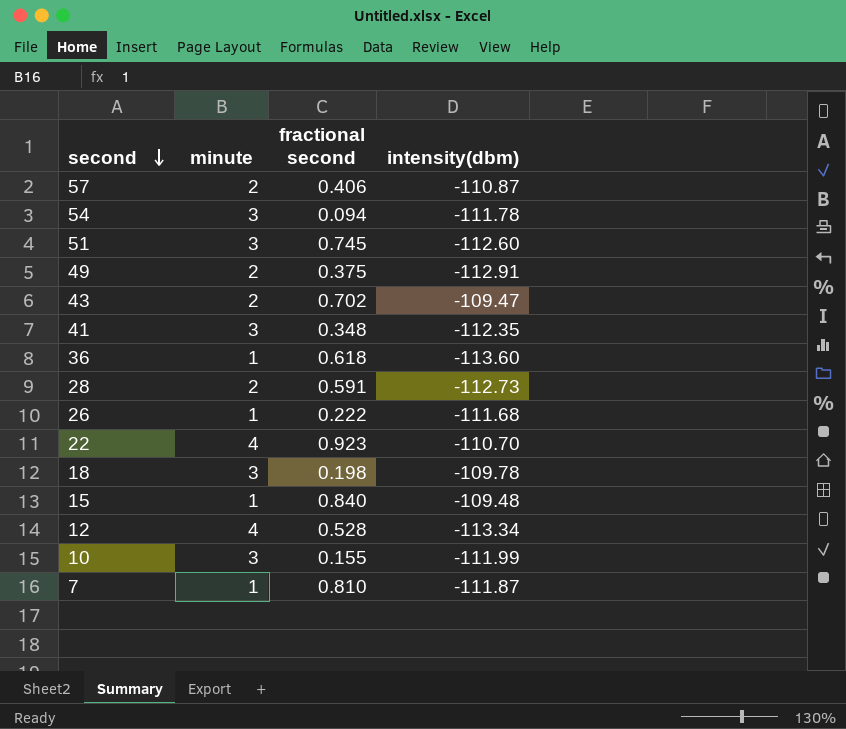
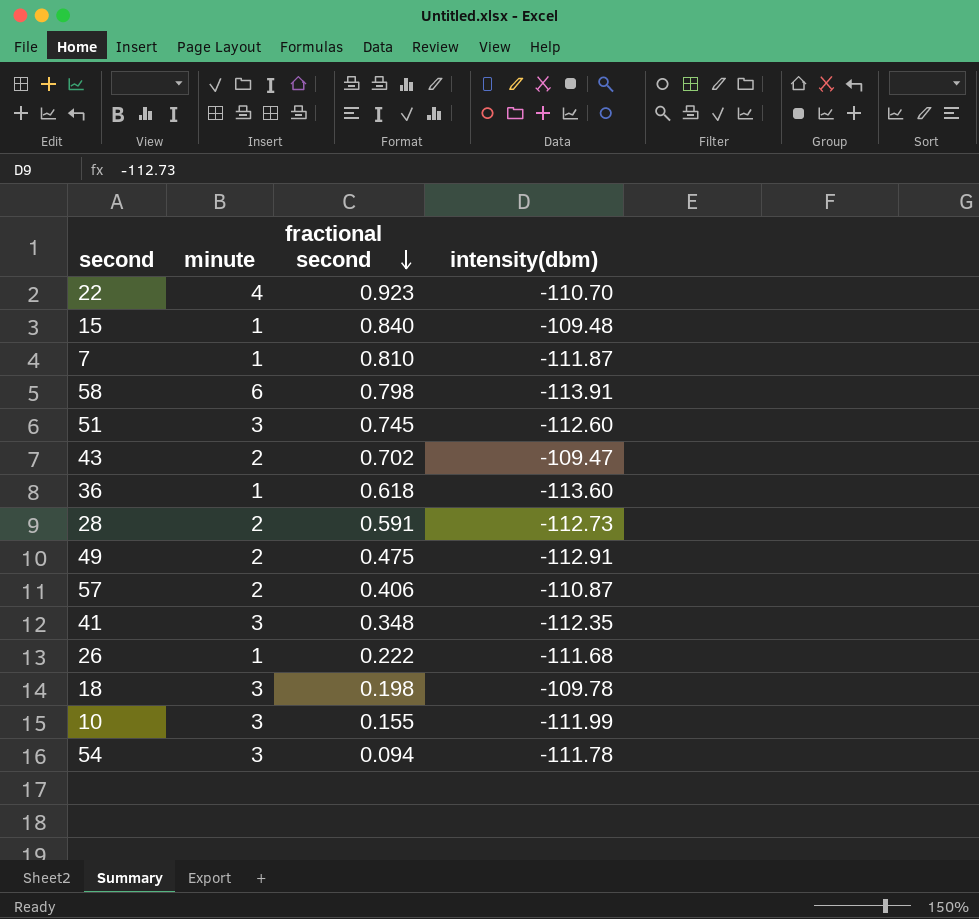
row order: second descending -> fractional second descending
row 12: 4 | 0.528 | -113.34 -> none
row 58: none -> 6 | 0.798 | -113.91
49 | fractional second: 0.375 -> 0.475

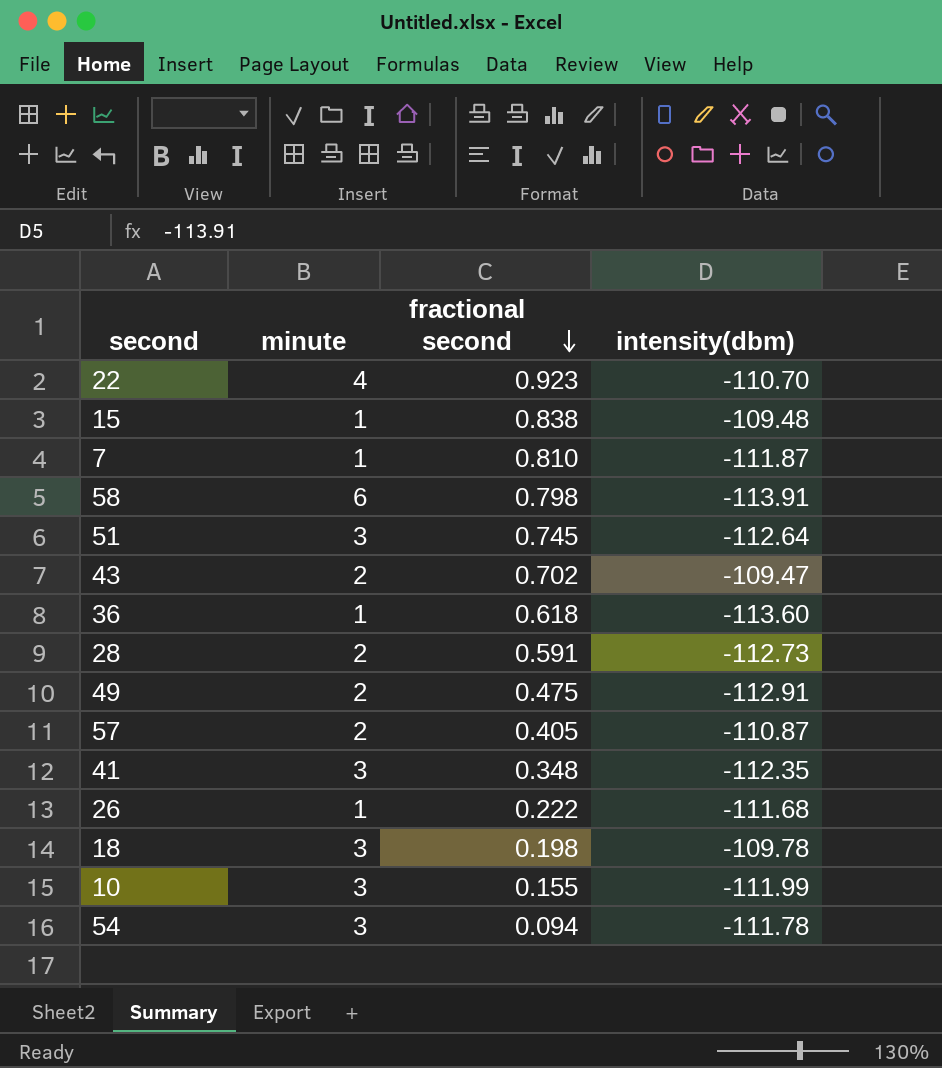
15 | fractional second: 0.840 -> 0.838
51 | intensity(dbm): -112.60 -> -112.64
57 | fractional second: 0.406 -> 0.405

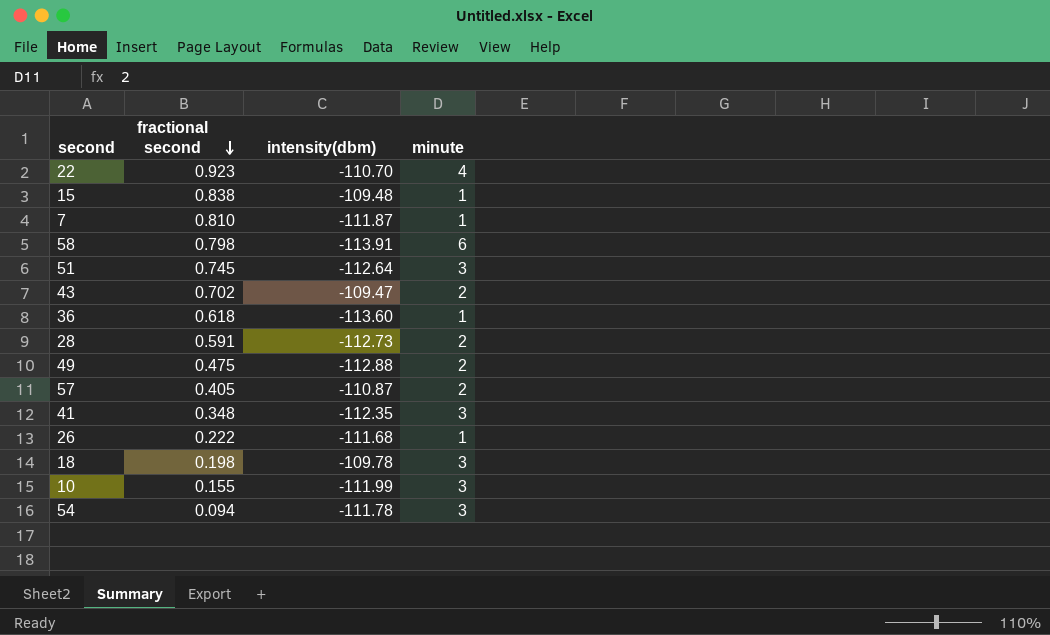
column minute | position: 2 -> 4
49 | intensity(dbm): -112.91 -> -112.88

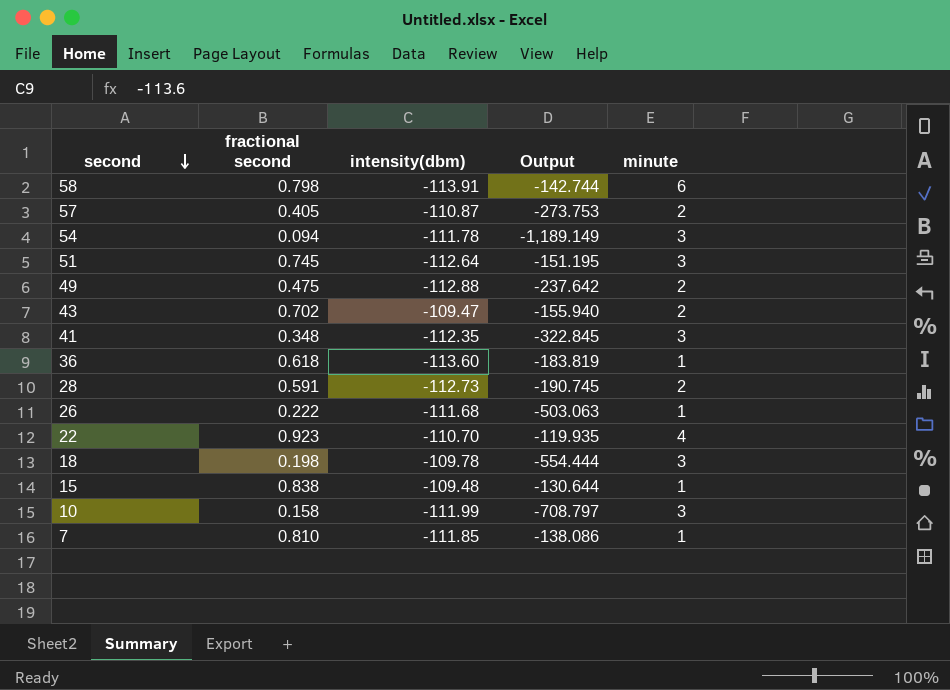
row order: fractional second descending -> second descending
column Output | formula: none -> [intensity(dbm)] / [fractional second]
10 | fractional second: 0.155 -> 0.158
7 | intensity(dbm): -111.87 -> -111.85

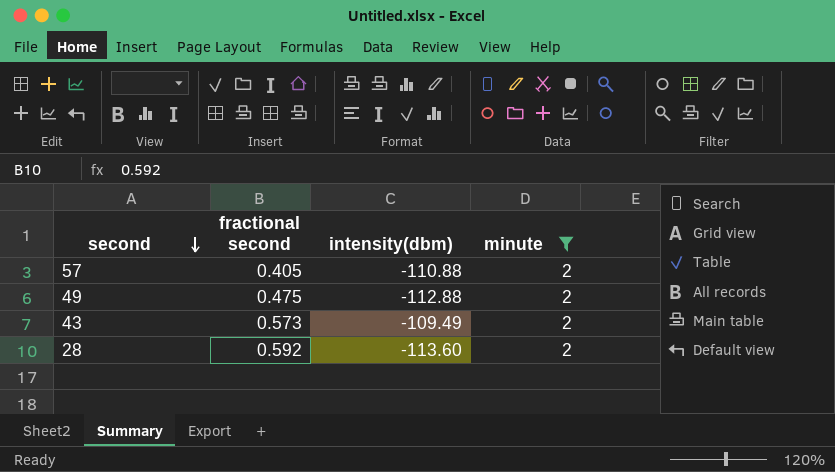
filter: none -> minute = 2
column Output | formula: [intensity(dbm)] / [fractional second] -> none
57 | intensity(dbm): -110.87 -> -110.88
43 | fractional second: 0.702 -> 0.573
43 | intensity(dbm): -109.47 -> -109.49
28 | fractional second: 0.591 -> 0.592
28 | intensity(dbm): -112.73 -> -113.60

